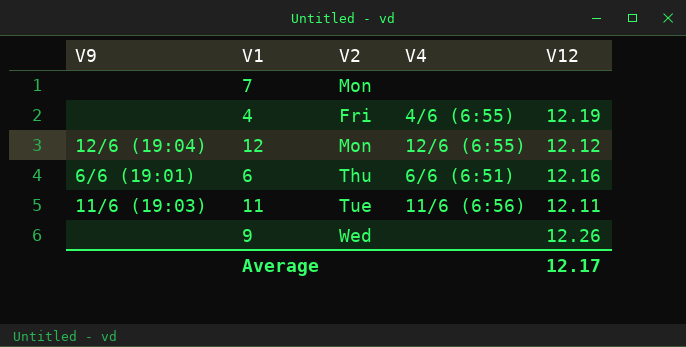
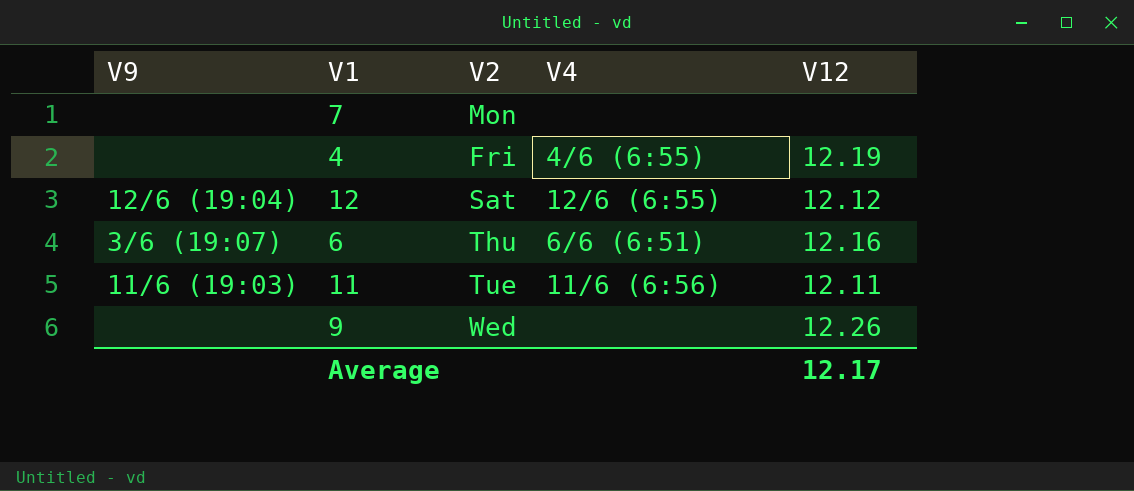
12 | V2: Mon -> Sat
6 | V9: 6/6 (19:01) -> 3/6 (19:07)

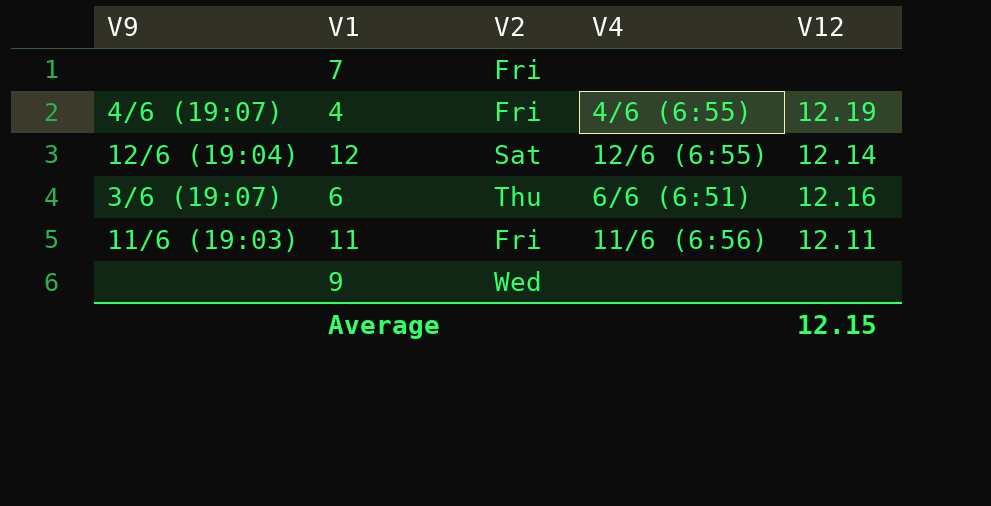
7 | V2: Mon -> Fri
4 | V9: none -> 4/6 (19:07)
12 | V12: 12.12 -> 12.14
11 | V2: Tue -> Fri
9 | V12: 12.26 -> none
Average | V12: 12.17 -> 12.15

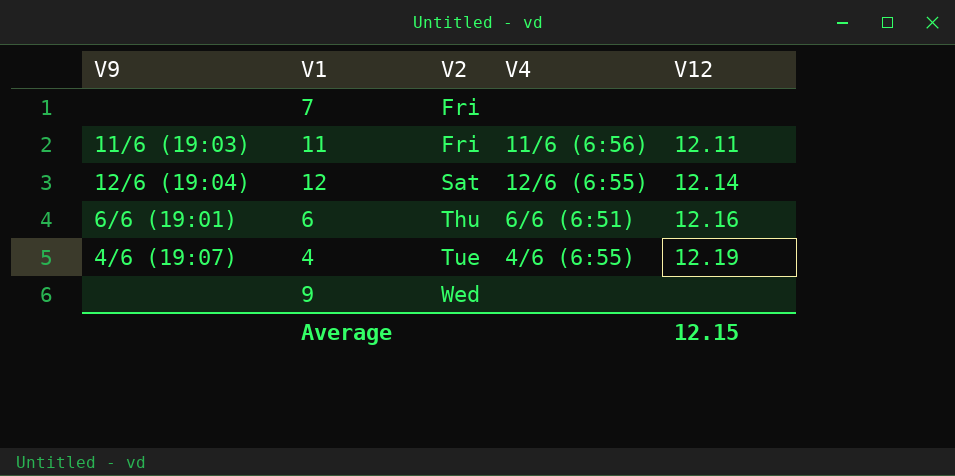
row order: none -> V2 ascending
6 | V9: 3/6 (19:07) -> 6/6 (19:01)
4 | V2: Fri -> Tue

